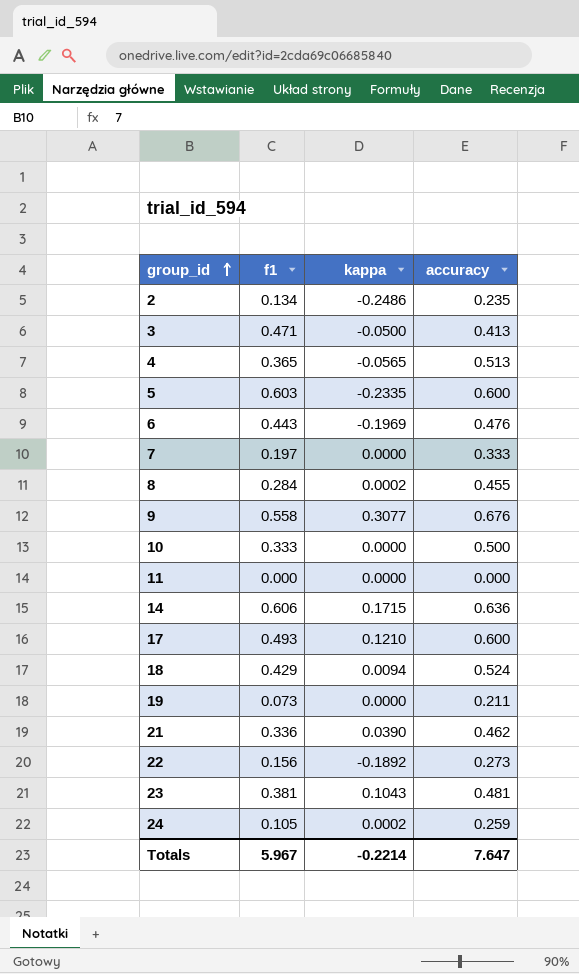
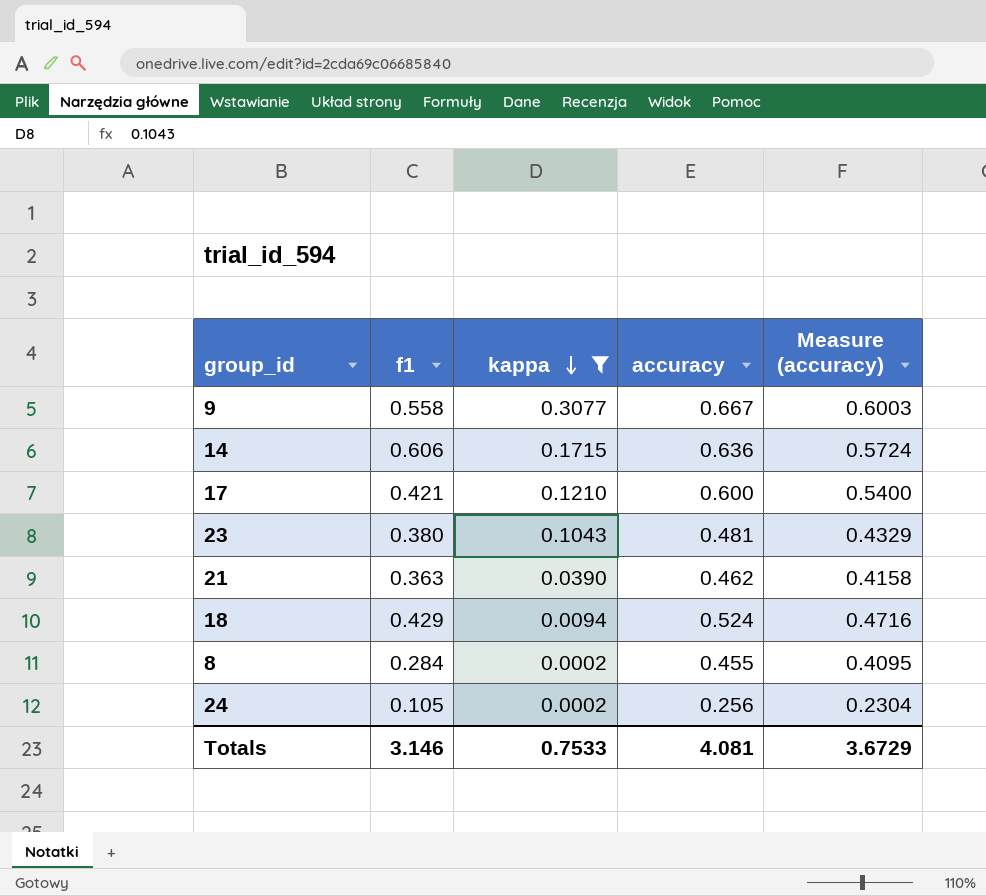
filter: none -> kappa >= 0.0002
row order: group_id ascending -> kappa descending
column Measure (accuracy) | formula: none -> [accuracy] * 0.9
9 | accuracy: 0.676 -> 0.667
17 | f1: 0.493 -> 0.421
23 | f1: 0.381 -> 0.380
21 | f1: 0.336 -> 0.363
24 | accuracy: 0.259 -> 0.256
Totals | f1: 5.967 -> 3.146
Totals | kappa: -0.2214 -> 0.7533
Totals | accuracy: 7.647 -> 4.081

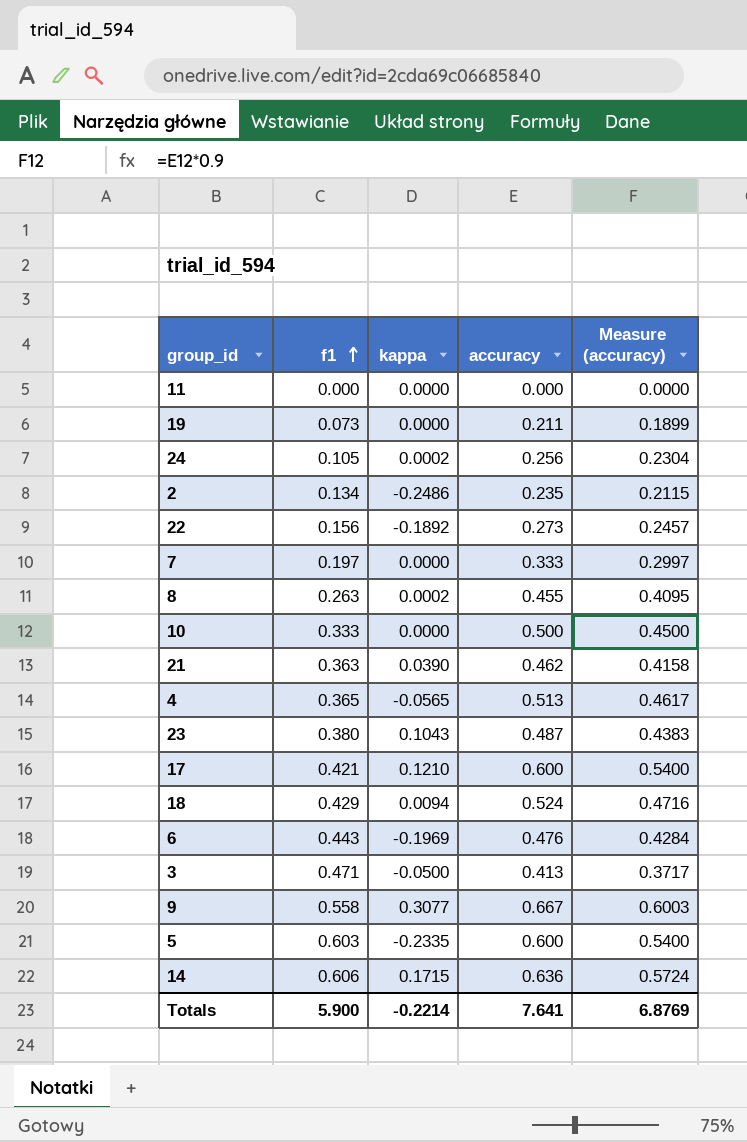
filter: kappa >= 0.0002 -> none
row order: kappa descending -> f1 ascending
8 | f1: 0.284 -> 0.263
23 | accuracy: 0.481 -> 0.487
23 | Measure (accuracy): 0.4329 -> 0.4383
Totals | f1: 3.146 -> 5.900
Totals | kappa: 0.7533 -> -0.2214
Totals | accuracy: 4.081 -> 7.641
Totals | Measure (accuracy): 3.6729 -> 6.8769

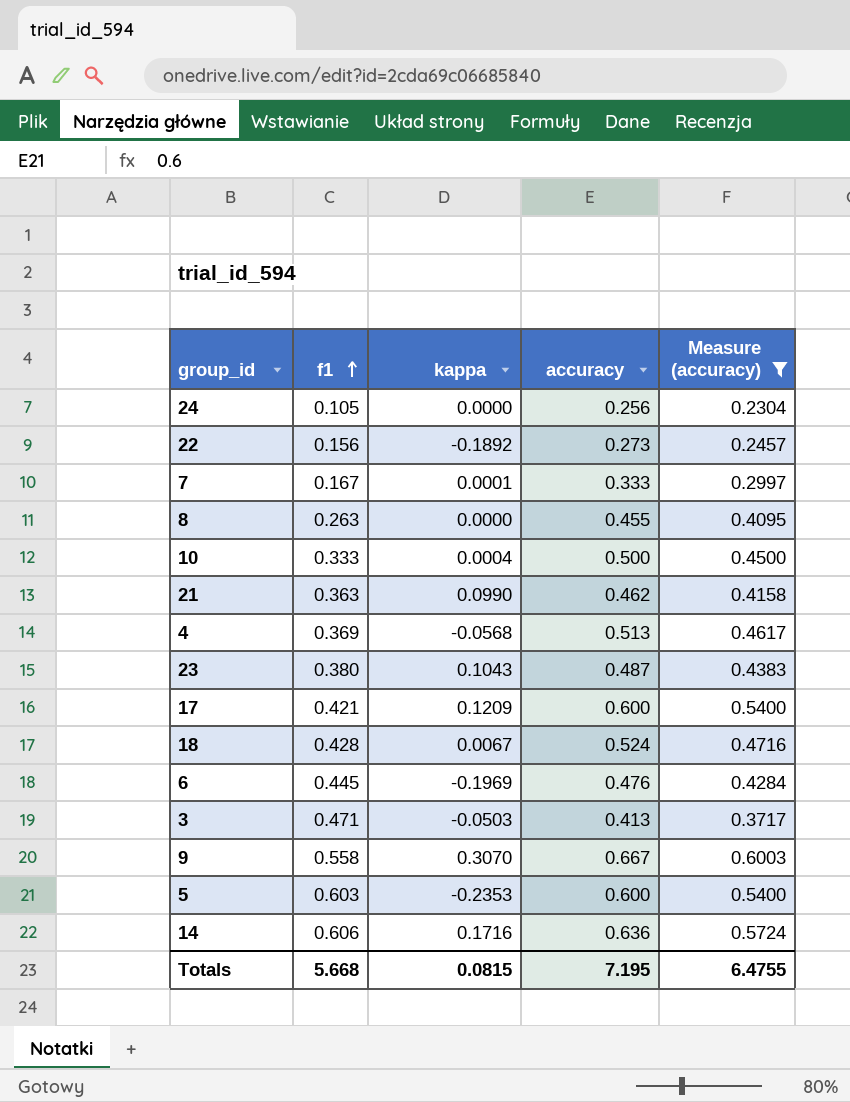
filter: none -> Measure (accuracy) >= 0.2304
24 | kappa: 0.0002 -> 0.0000
7 | f1: 0.197 -> 0.167
7 | kappa: 0.0000 -> 0.0001
8 | kappa: 0.0002 -> 0.0000
10 | kappa: 0.0000 -> 0.0004
21 | kappa: 0.0390 -> 0.0990
4 | f1: 0.365 -> 0.369
4 | kappa: -0.0565 -> -0.0568
17 | kappa: 0.1210 -> 0.1209
18 | f1: 0.429 -> 0.428
18 | kappa: 0.0094 -> 0.0067
6 | f1: 0.443 -> 0.445
3 | kappa: -0.0500 -> -0.0503
9 | kappa: 0.3077 -> 0.3070
5 | kappa: -0.2335 -> -0.2353
14 | kappa: 0.1715 -> 0.1716
Totals | f1: 5.900 -> 5.668
Totals | kappa: -0.2214 -> 0.0815
Totals | accuracy: 7.641 -> 7.195
Totals | Measure (accuracy): 6.8769 -> 6.4755

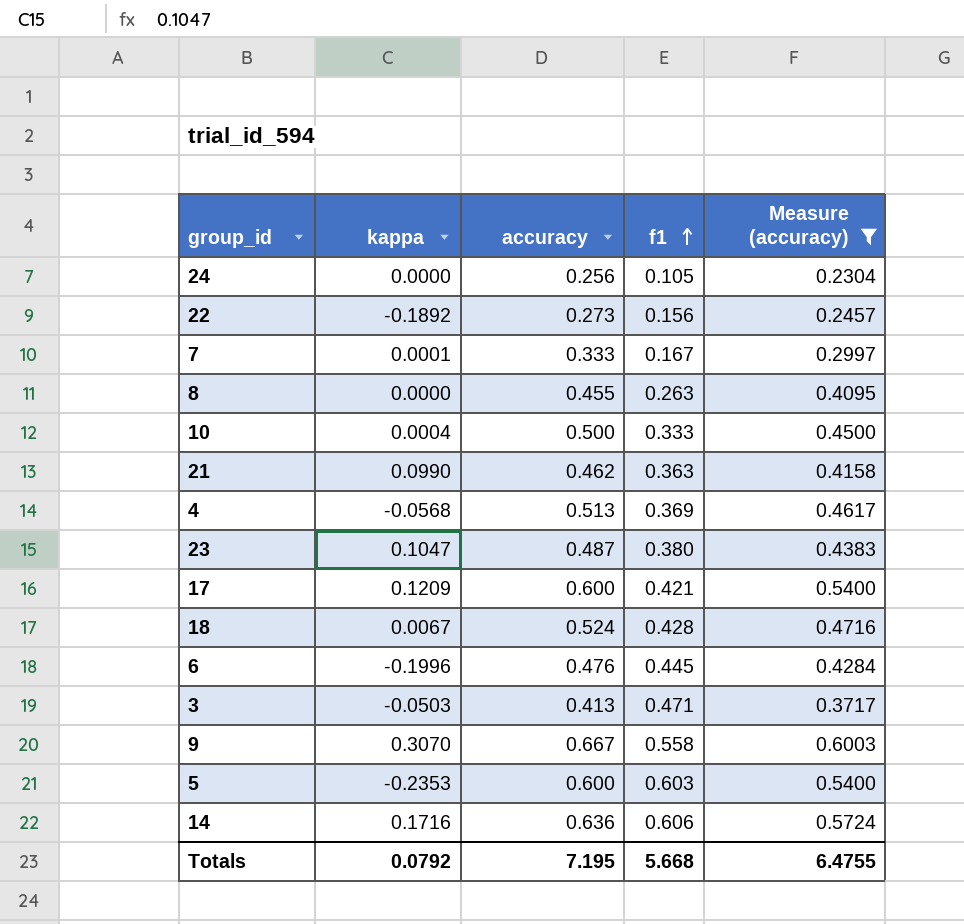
column f1 | position: 2 -> 4
23 | kappa: 0.1043 -> 0.1047
6 | kappa: -0.1969 -> -0.1996
Totals | kappa: 0.0815 -> 0.0792

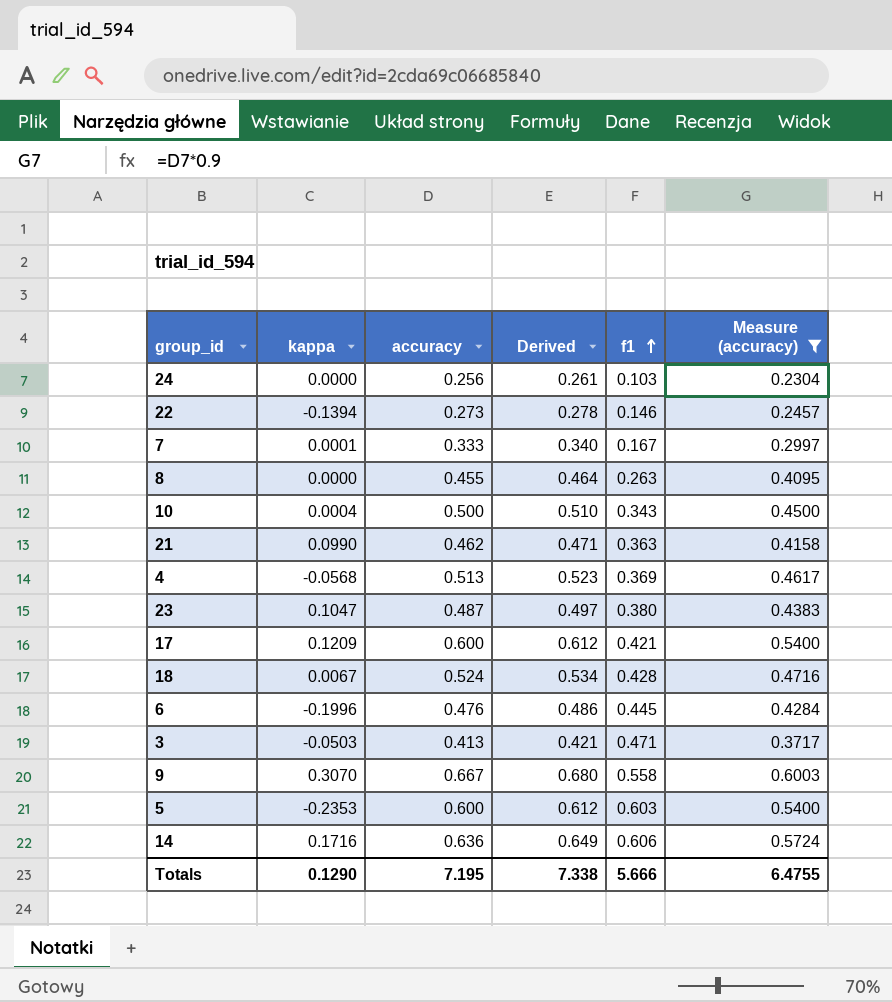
column Derived | formula: none -> [accuracy] * 1.02
24 | f1: 0.105 -> 0.103
22 | kappa: -0.1892 -> -0.1394
22 | f1: 0.156 -> 0.146
10 | f1: 0.333 -> 0.343
Totals | kappa: 0.0792 -> 0.1290
Totals | f1: 5.668 -> 5.666

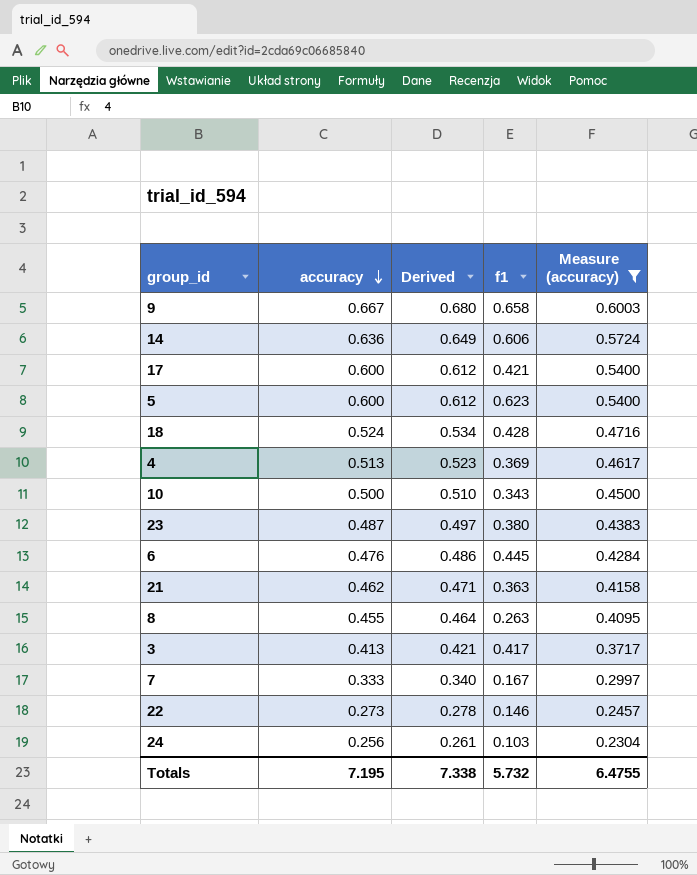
row order: f1 ascending -> accuracy descending
column kappa | position: 2 -> none
9 | f1: 0.558 -> 0.658
5 | f1: 0.603 -> 0.623
3 | f1: 0.471 -> 0.417
Totals | f1: 5.666 -> 5.732

